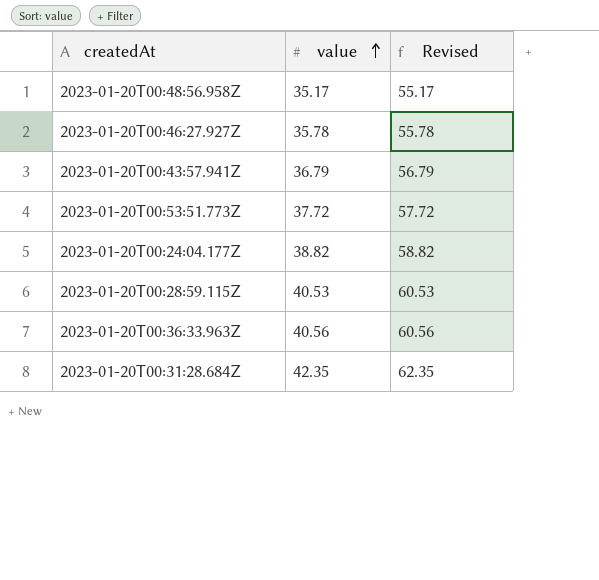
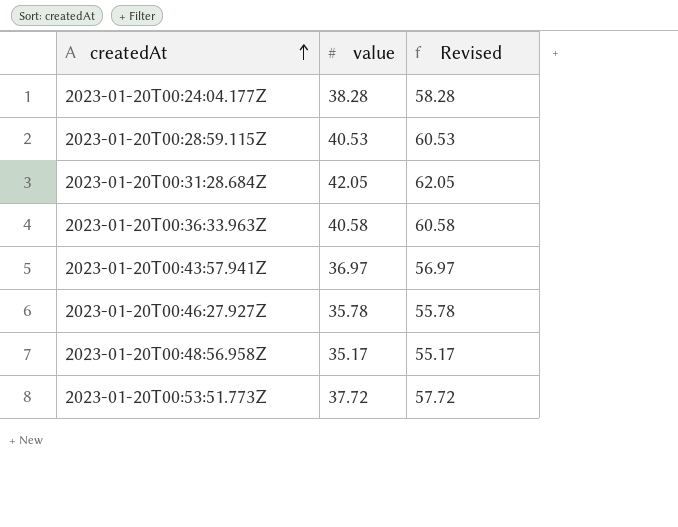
row order: value ascending -> createdAt ascending
2023-01-20T00:24:04.177Z | value: 38.82 -> 38.28
2023-01-20T00:24:04.177Z | Revised: 58.82 -> 58.28
2023-01-20T00:31:28.684Z | value: 42.35 -> 42.05
2023-01-20T00:31:28.684Z | Revised: 62.35 -> 62.05
2023-01-20T00:36:33.963Z | value: 40.56 -> 40.58
2023-01-20T00:36:33.963Z | Revised: 60.56 -> 60.58
2023-01-20T00:43:57.941Z | value: 36.79 -> 36.97
2023-01-20T00:43:57.941Z | Revised: 56.79 -> 56.97

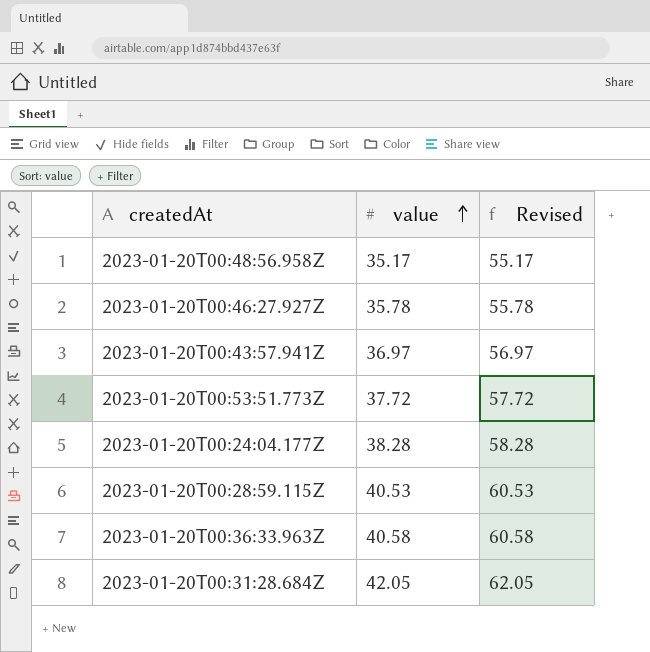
row order: createdAt ascending -> value ascending

